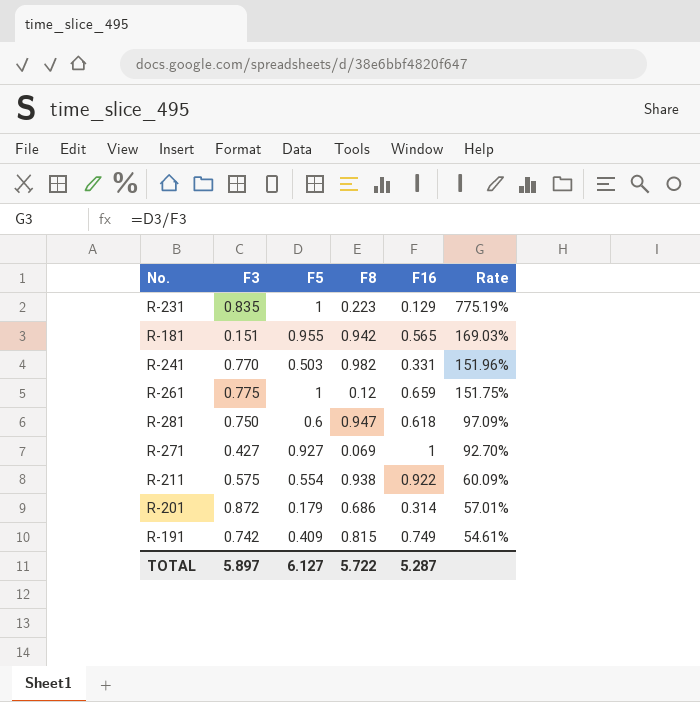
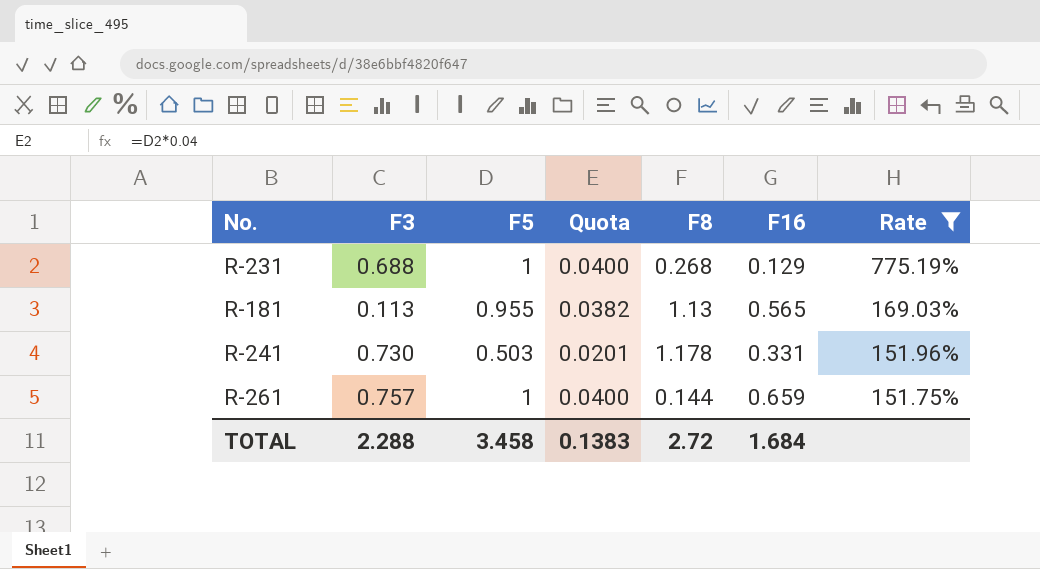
filter: none -> Rate >= 151.75%
column Quota | formula: none -> [F5] * 0.04
R-231 | F3: 0.835 -> 0.688
R-231 | F8: 0.223 -> 0.268
R-181 | F3: 0.151 -> 0.113
R-181 | F8: 0.942 -> 1.13
R-241 | F3: 0.770 -> 0.730
R-241 | F8: 0.982 -> 1.178
R-261 | F3: 0.775 -> 0.757
R-261 | F8: 0.12 -> 0.144
TOTAL | F3: 5.897 -> 2.288
TOTAL | F5: 6.127 -> 3.458
TOTAL | F8: 5.722 -> 2.72
TOTAL | F16: 5.287 -> 1.684

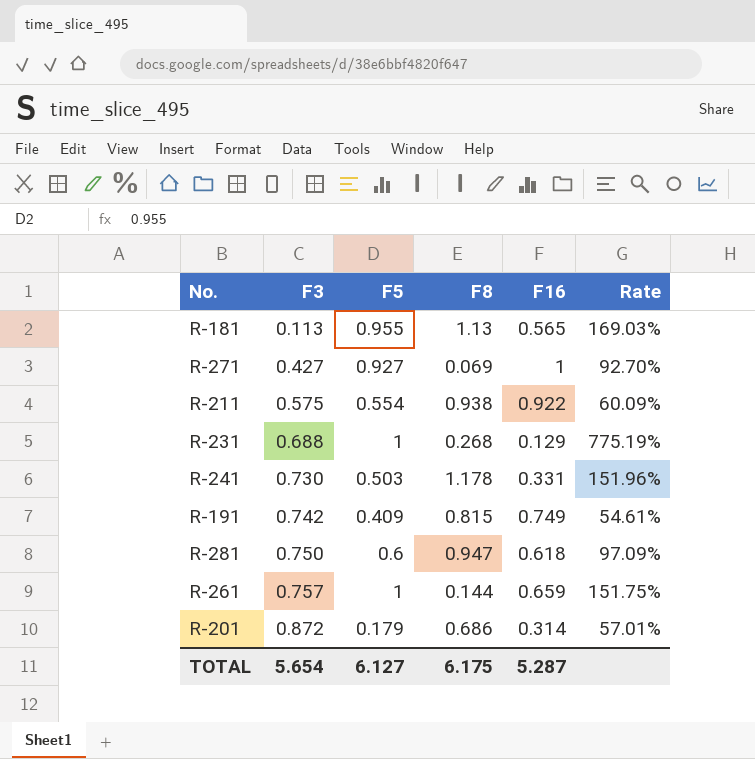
filter: Rate >= 151.75% -> none
row order: Rate descending -> F3 ascending
column Quota | formula: [F5] * 0.04 -> none
TOTAL | F3: 2.288 -> 5.654
TOTAL | F5: 3.458 -> 6.127
TOTAL | F8: 2.72 -> 6.175
TOTAL | F16: 1.684 -> 5.287

